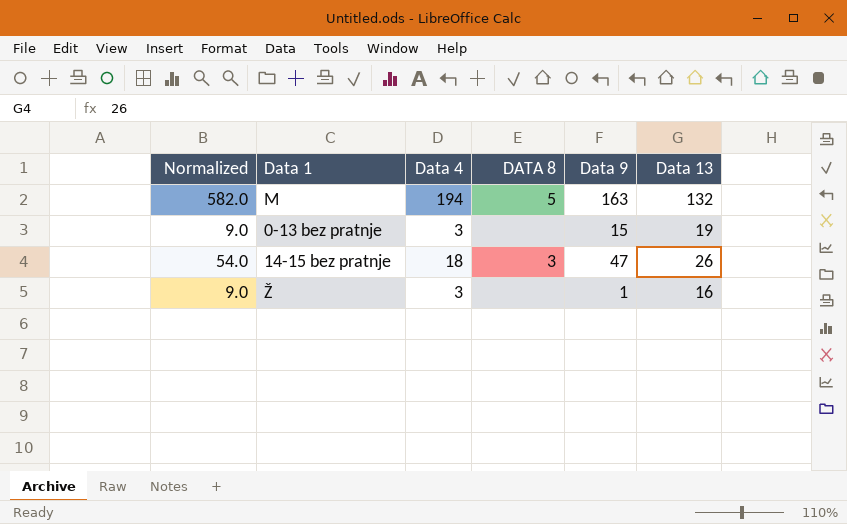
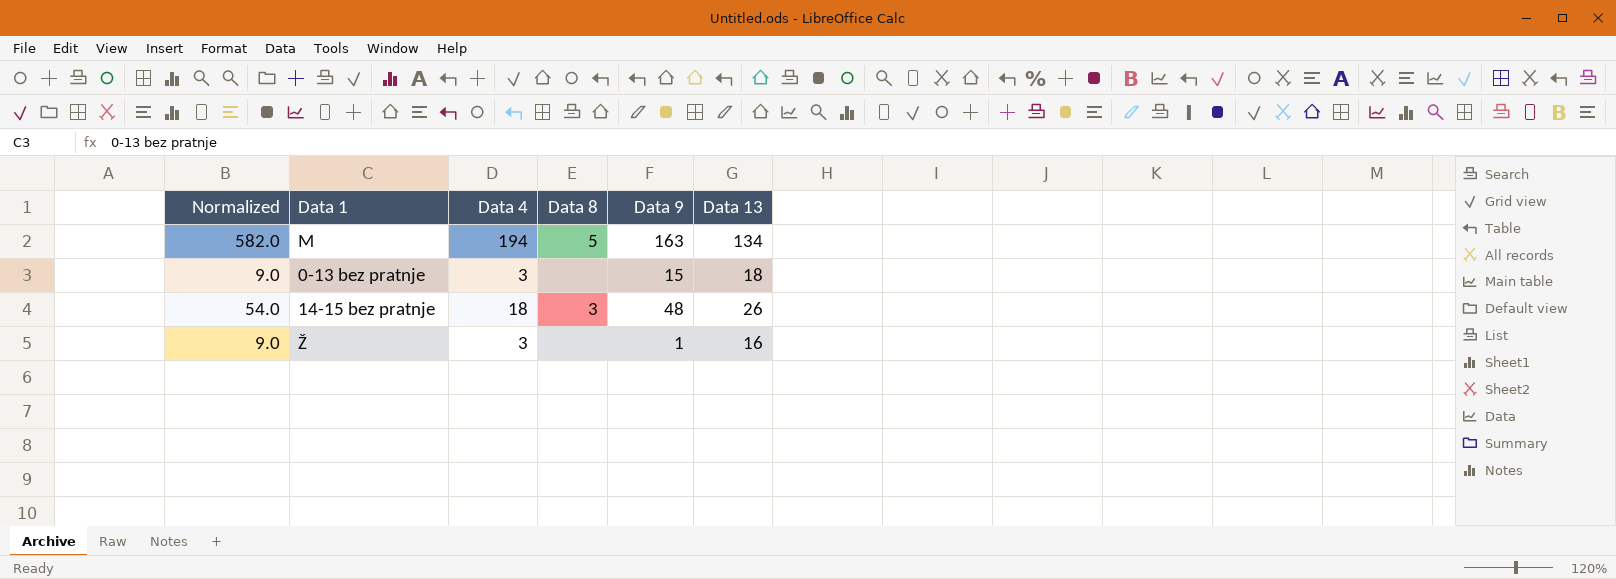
column name: DATA 8 -> Data 8
M | Data 13: 132 -> 134
0-13 bez pratnje | Data 13: 19 -> 18
14-15 bez pratnje | Data 9: 47 -> 48

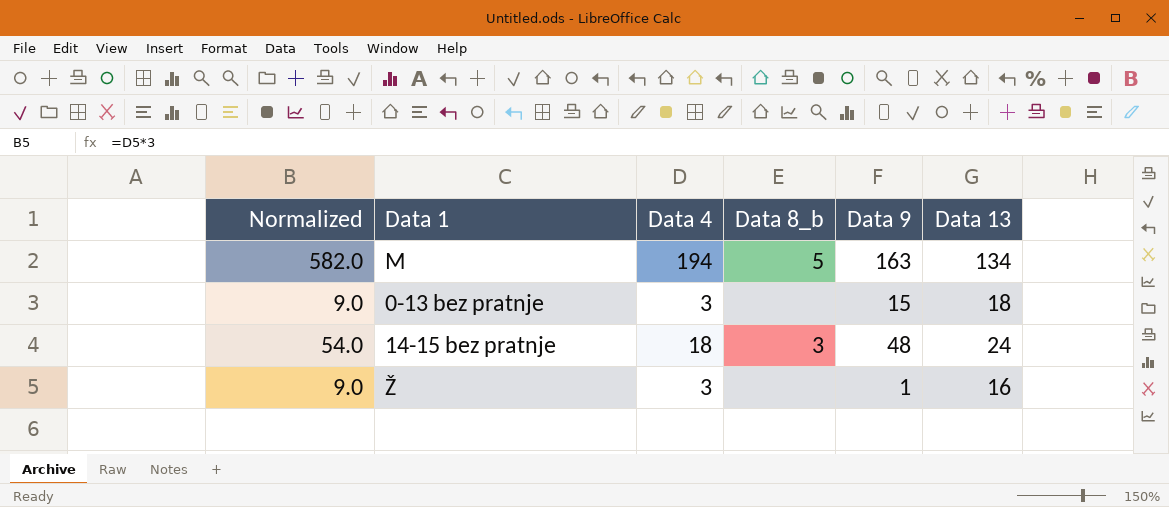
column name: Data 8 -> Data 8_b
14-15 bez pratnje | Data 13: 26 -> 24

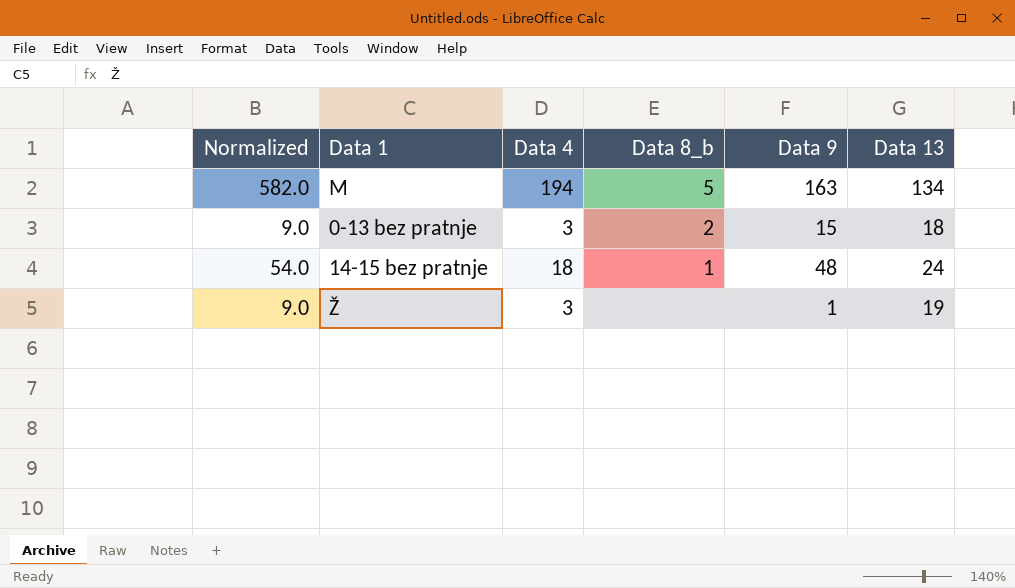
0-13 bez pratnje | Data 8_b: none -> 2
14-15 bez pratnje | Data 8_b: 3 -> 1
Ž | Data 13: 16 -> 19

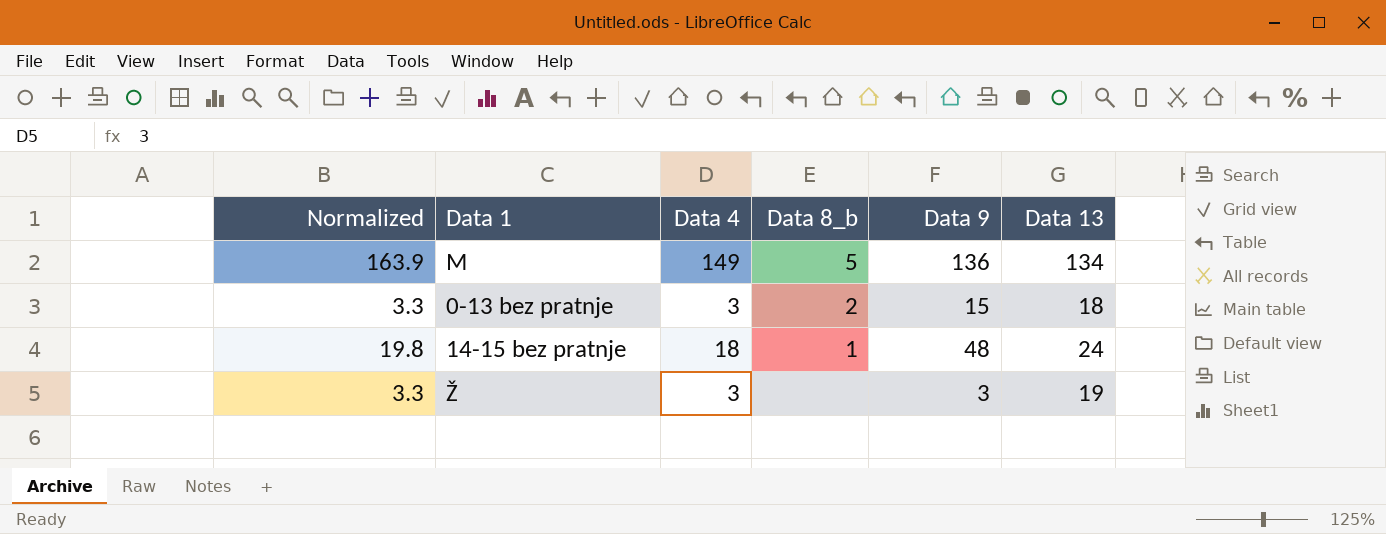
column Normalized | formula: [Data 4] * 3 -> [Data 4] * 1.1
M | Data 4: 194 -> 149
M | Data 9: 163 -> 136
Ž | Data 9: 1 -> 3

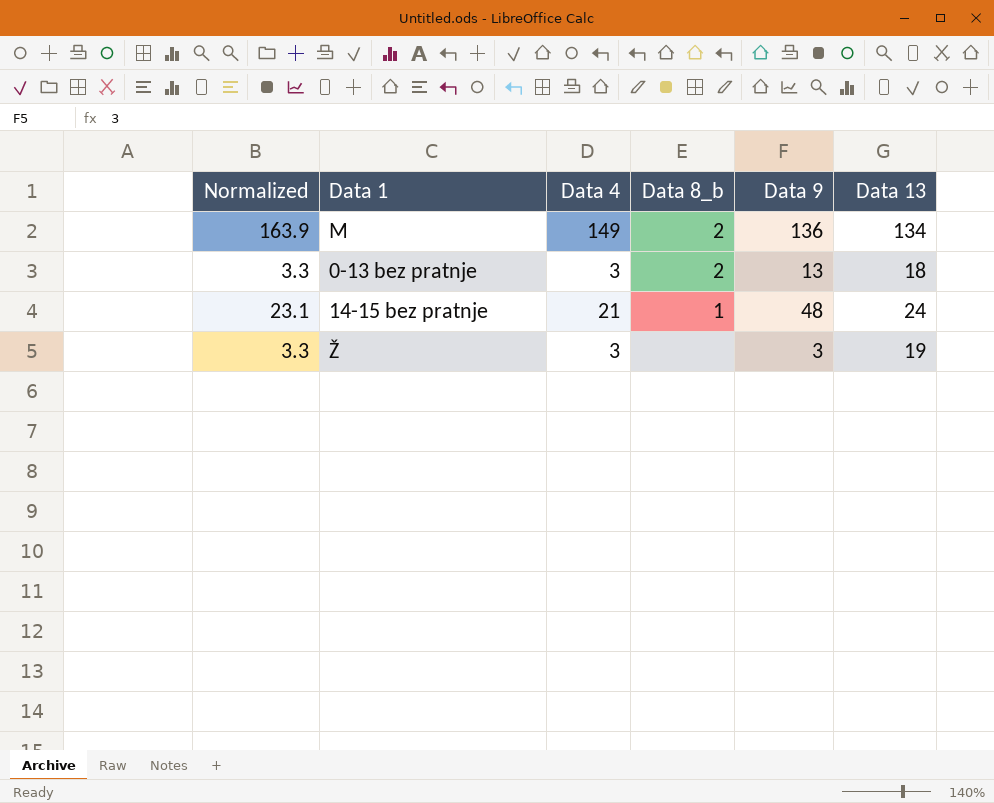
M | Data 8_b: 5 -> 2
0-13 bez pratnje | Data 9: 15 -> 13
14-15 bez pratnje | Normalized: 19.8 -> 23.1
14-15 bez pratnje | Data 4: 18 -> 21

